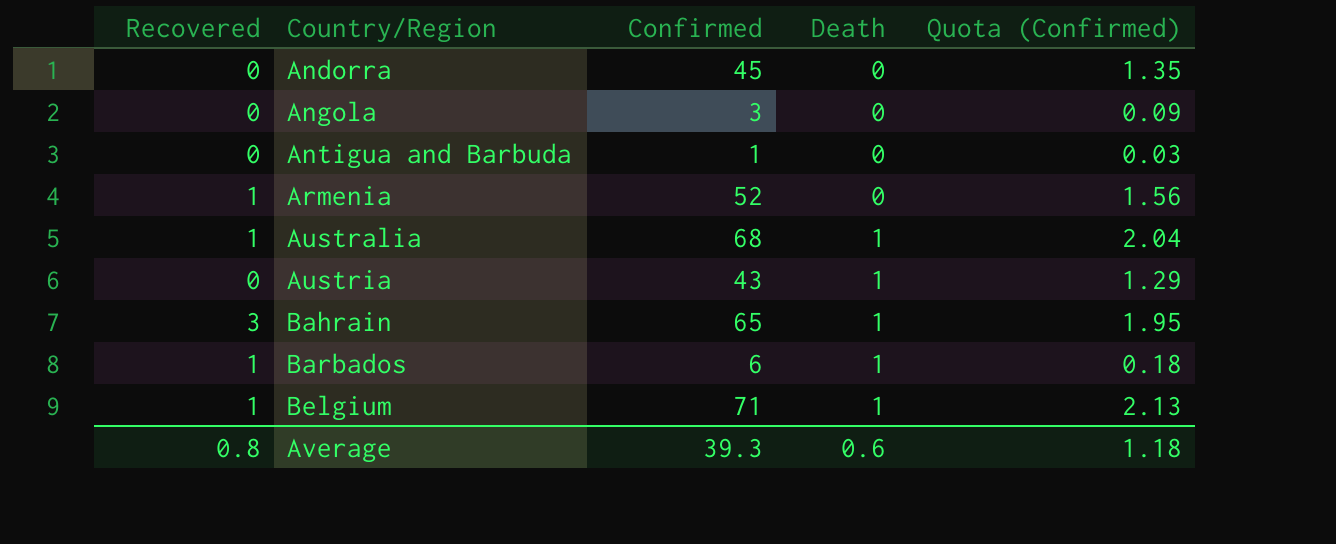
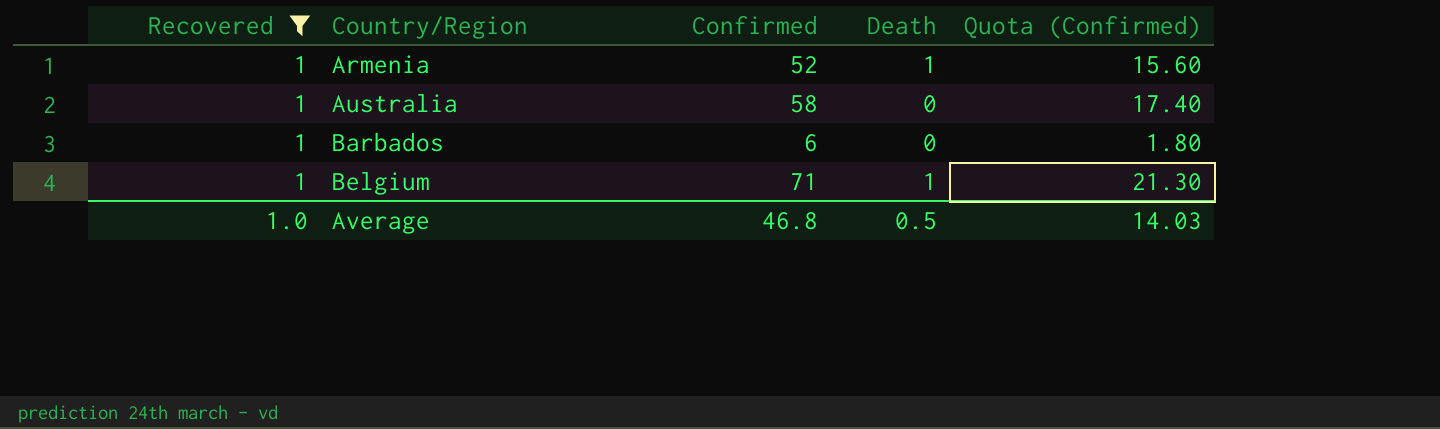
filter: none -> Recovered = 1
column Quota (Confirmed) | formula: [Confirmed] * 0.03 -> [Confirmed] * 0.3
Armenia | Death: 0 -> 1
Australia | Confirmed: 68 -> 58
Australia | Death: 1 -> 0
Barbados | Death: 1 -> 0
Average | Recovered: 0.8 -> 1.0
Average | Confirmed: 39.3 -> 46.8
Average | Death: 0.6 -> 0.5
Average | Quota (Confirmed): 1.18 -> 14.03

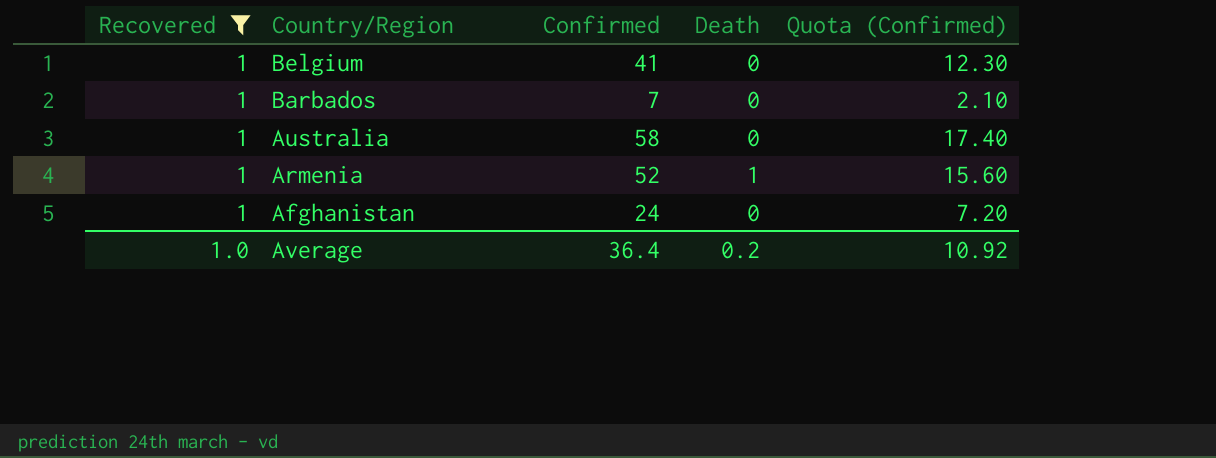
row order: Country/Region ascending -> Country/Region descending
Belgium | Confirmed: 71 -> 41
Belgium | Death: 1 -> 0
Belgium | Quota (Confirmed): 21.30 -> 12.30
Barbados | Confirmed: 6 -> 7
Barbados | Quota (Confirmed): 1.80 -> 2.10
row Afghanistan: none -> 1 | 24 | 0 | 7.20
Average | Confirmed: 46.8 -> 36.4
Average | Death: 0.5 -> 0.2
Average | Quota (Confirmed): 14.03 -> 10.92

